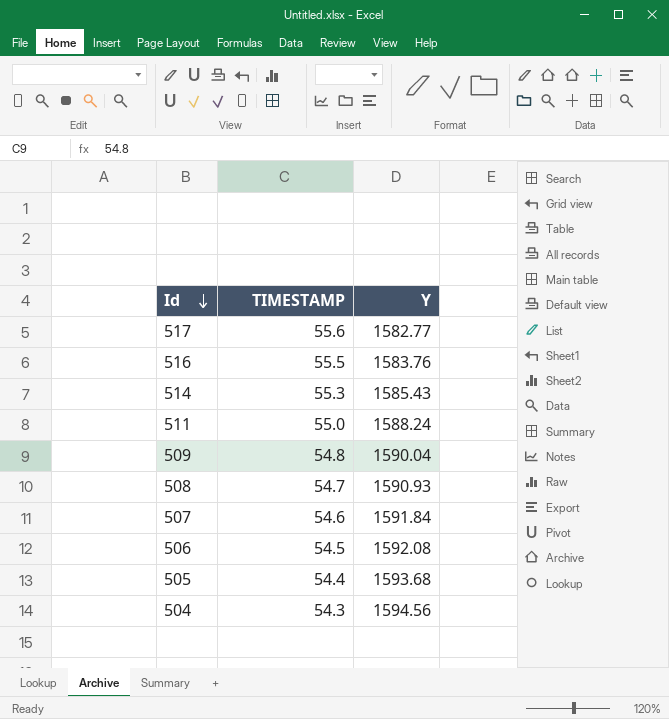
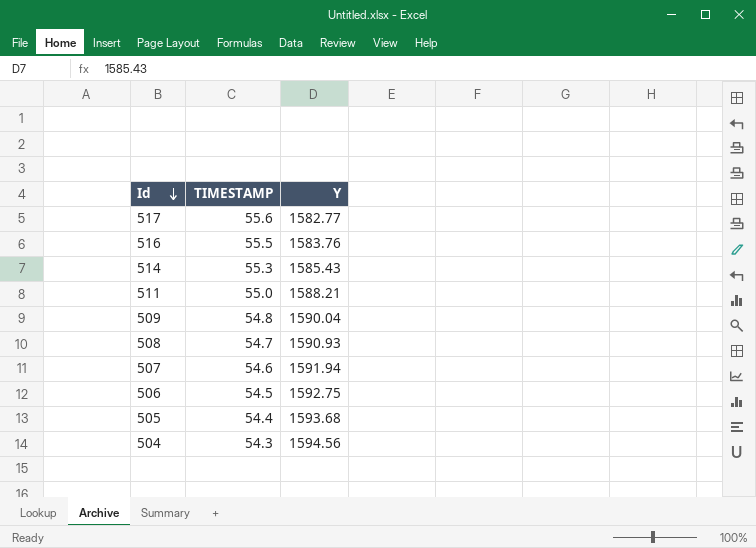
511 | Y: 1588.24 -> 1588.21
507 | Y: 1591.84 -> 1591.94
506 | Y: 1592.08 -> 1592.75

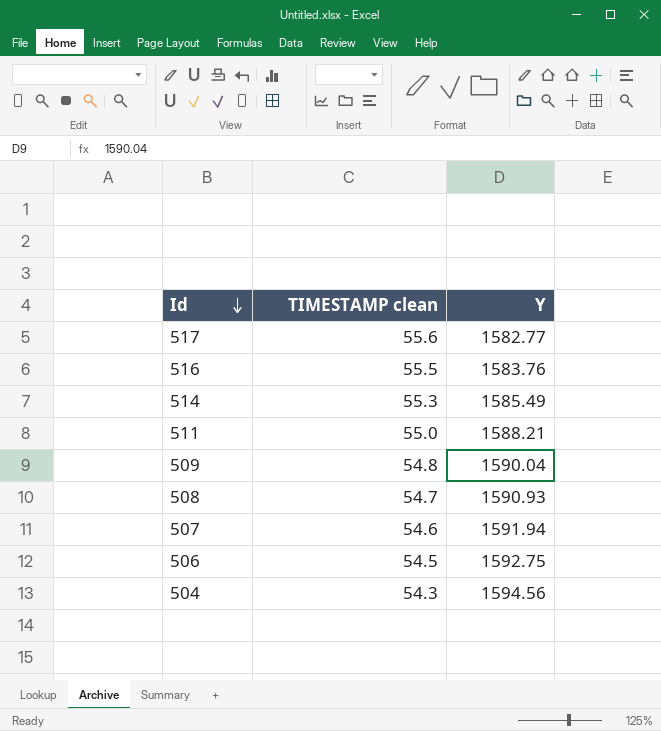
column name: TIMESTAMP -> TIMESTAMP clean
row 505: 54.4 | 1593.68 -> none
514 | Y: 1585.43 -> 1585.49

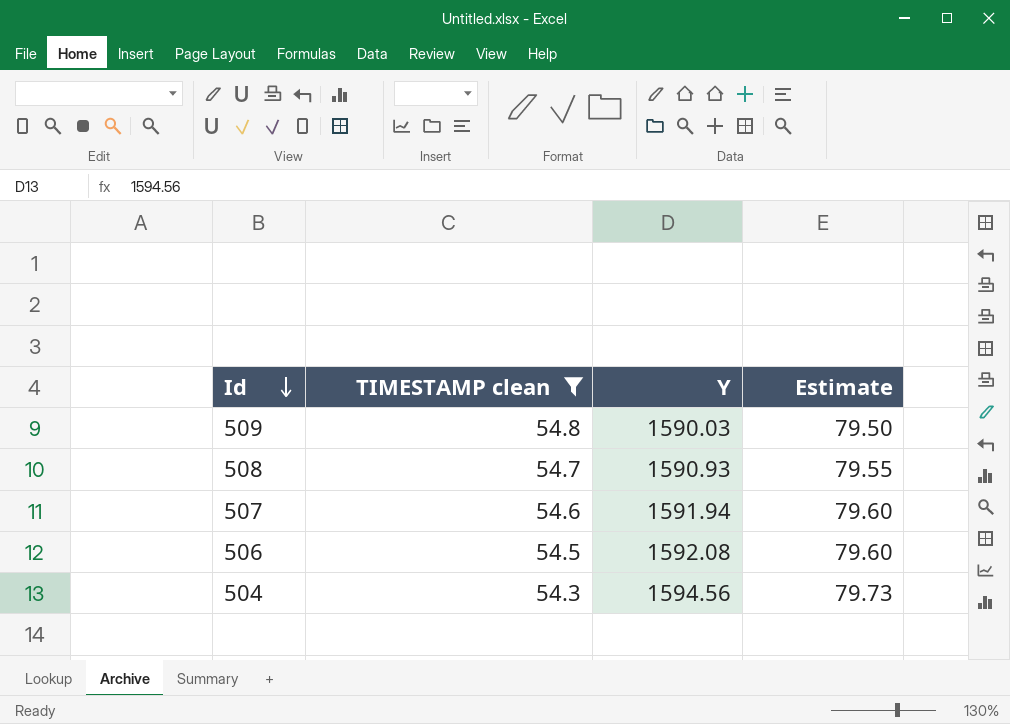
filter: none -> TIMESTAMP clean <= 54.8
column Estimate | formula: none -> [Y] * 0.05
509 | Y: 1590.04 -> 1590.03
506 | Y: 1592.75 -> 1592.08

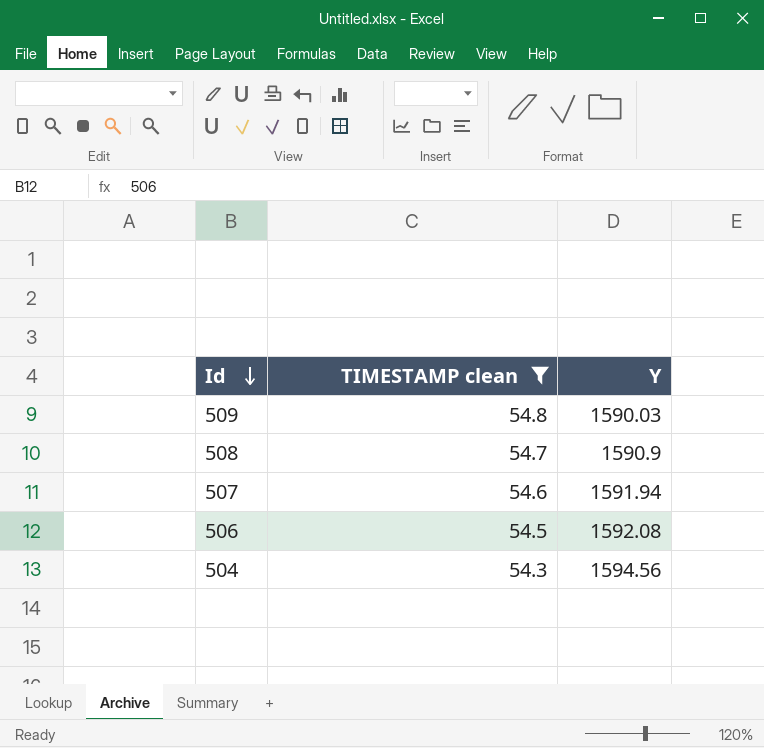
column Estimate | formula: [Y] * 0.05 -> none
508 | Y: 1590.93 -> 1590.9

